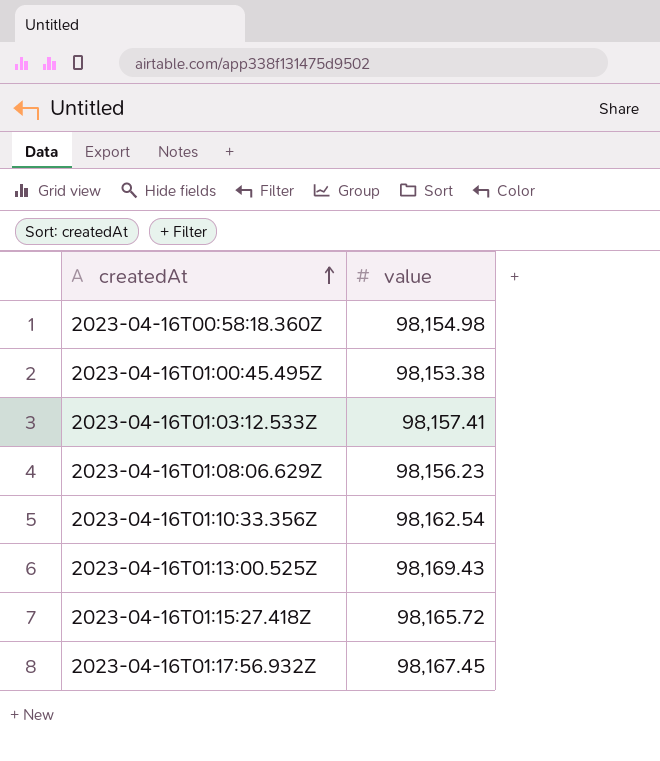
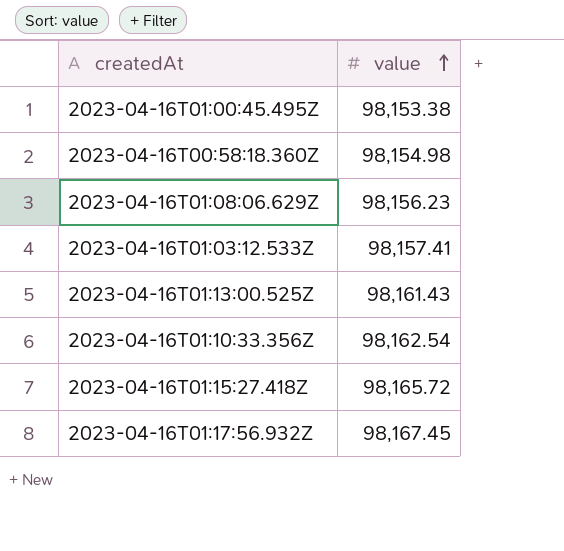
row order: createdAt ascending -> value ascending
2023-04-16T01:13:00.525Z | value: 98,169.43 -> 98,161.43

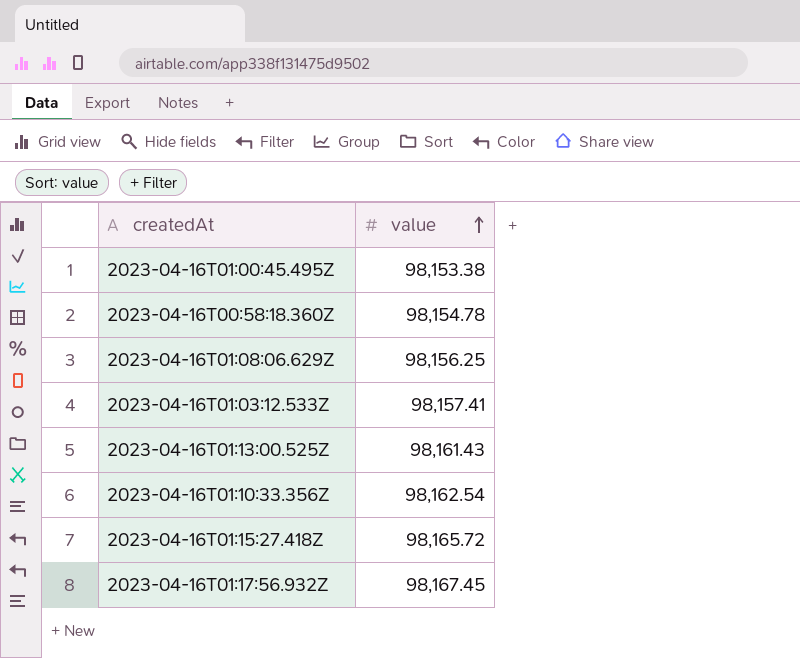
2023-04-16T00:58:18.360Z | value: 98,154.98 -> 98,154.78
2023-04-16T01:08:06.629Z | value: 98,156.23 -> 98,156.25

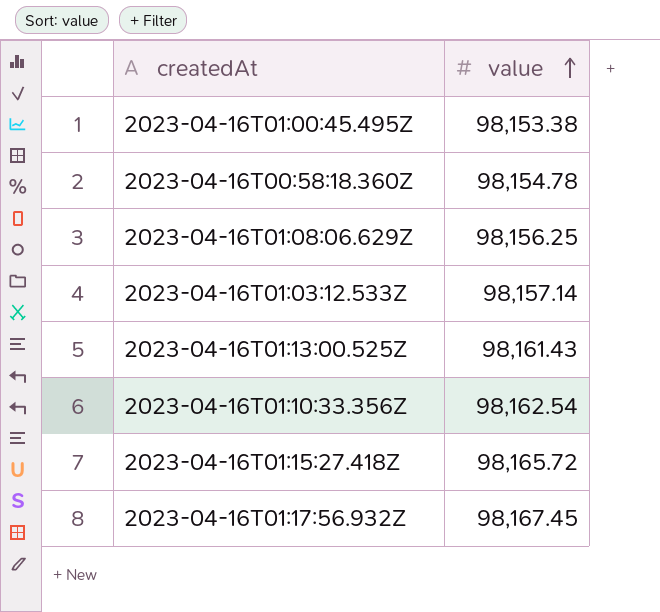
2023-04-16T01:03:12.533Z | value: 98,157.41 -> 98,157.14

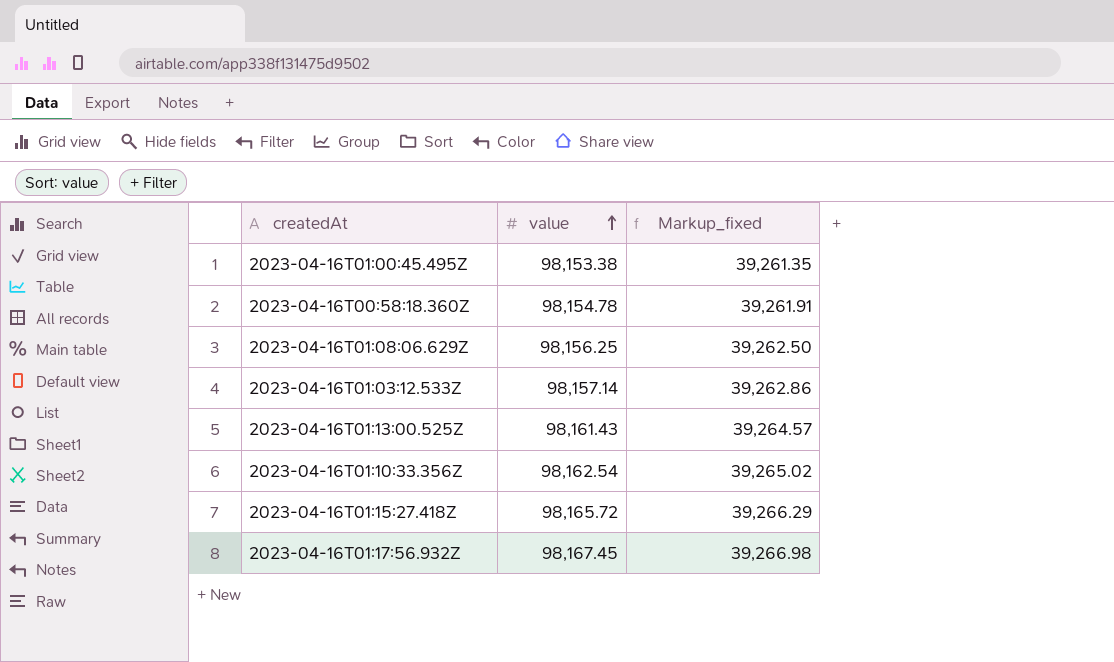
column Markup_fixed | formula: none -> [value] * 0.4

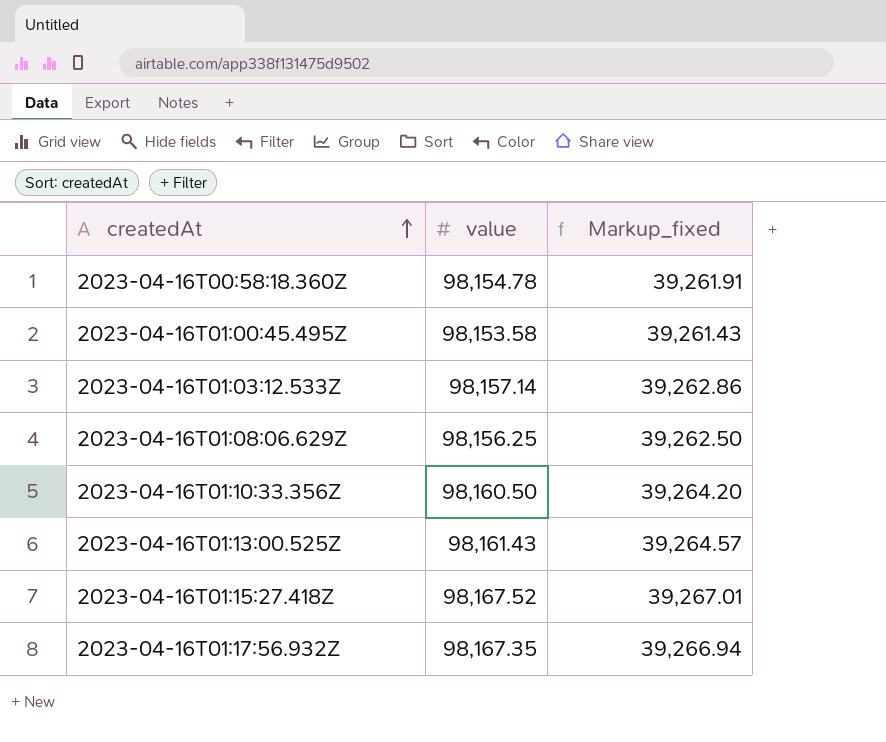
row order: value ascending -> createdAt ascending
2023-04-16T01:00:45.495Z | value: 98,153.38 -> 98,153.58
2023-04-16T01:00:45.495Z | Markup_fixed: 39,261.35 -> 39,261.43
2023-04-16T01:10:33.356Z | value: 98,162.54 -> 98,160.50
2023-04-16T01:10:33.356Z | Markup_fixed: 39,265.02 -> 39,264.20
2023-04-16T01:15:27.418Z | value: 98,165.72 -> 98,167.52
2023-04-16T01:15:27.418Z | Markup_fixed: 39,266.29 -> 39,267.01
2023-04-16T01:17:56.932Z | value: 98,167.45 -> 98,167.35
2023-04-16T01:17:56.932Z | Markup_fixed: 39,266.98 -> 39,266.94

